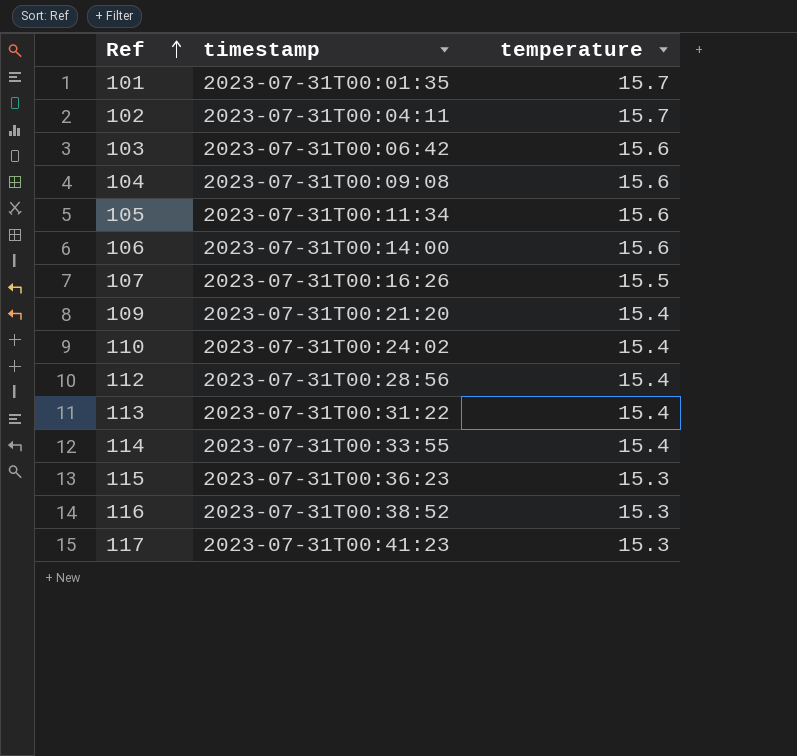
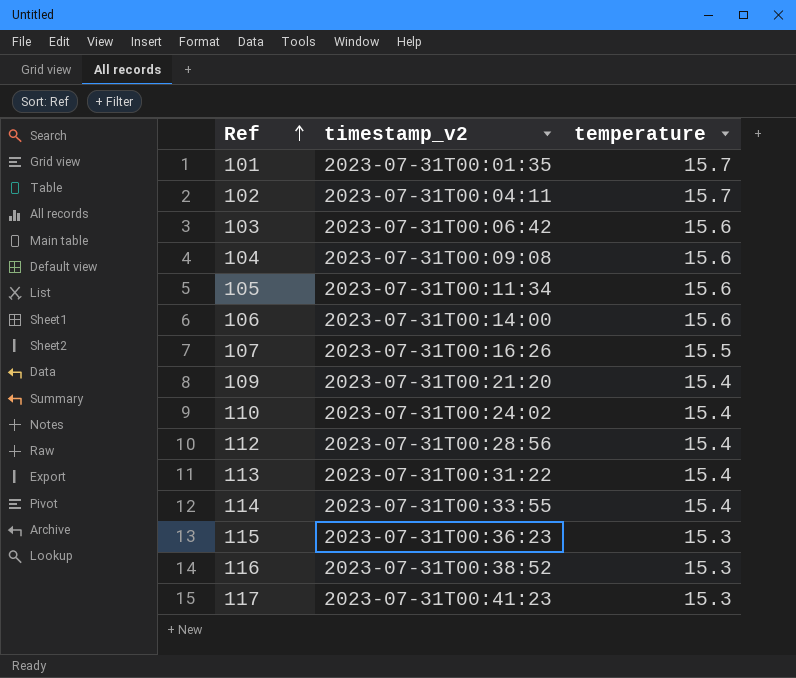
column name: timestamp -> timestamp_v2

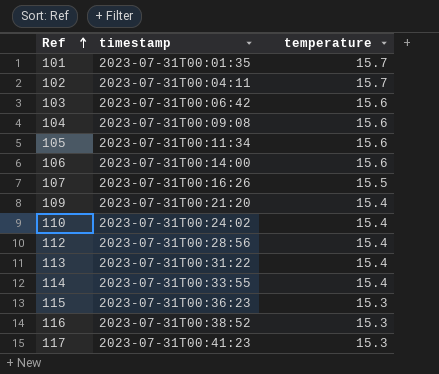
column name: timestamp_v2 -> timestamp

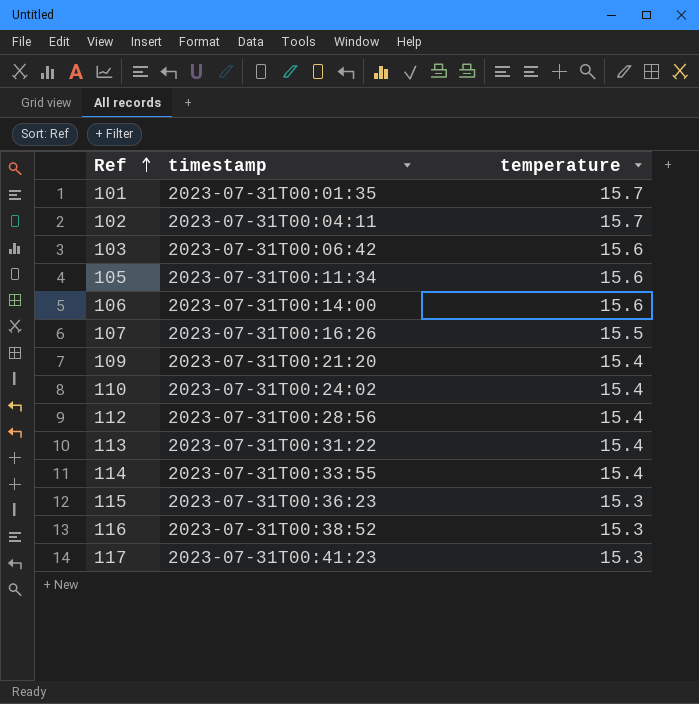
row 104: 2023-07-31T00:09:08 | 15.6 -> none

